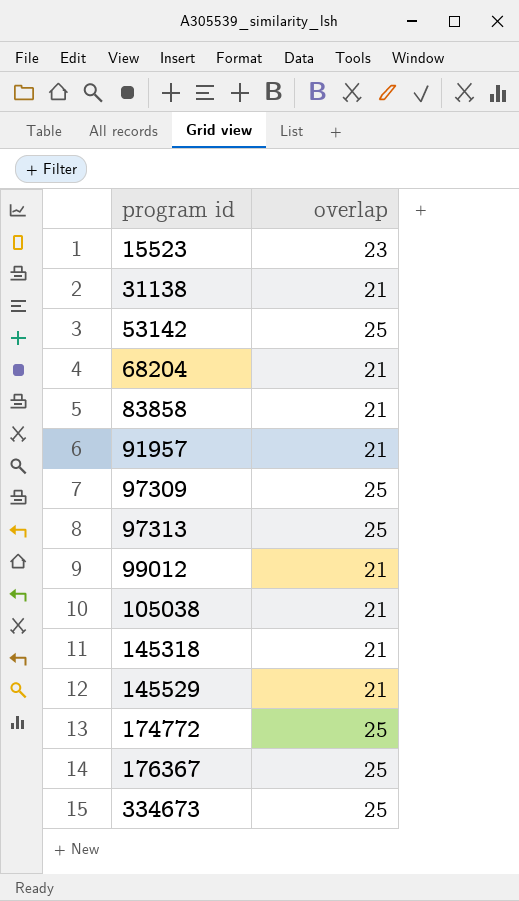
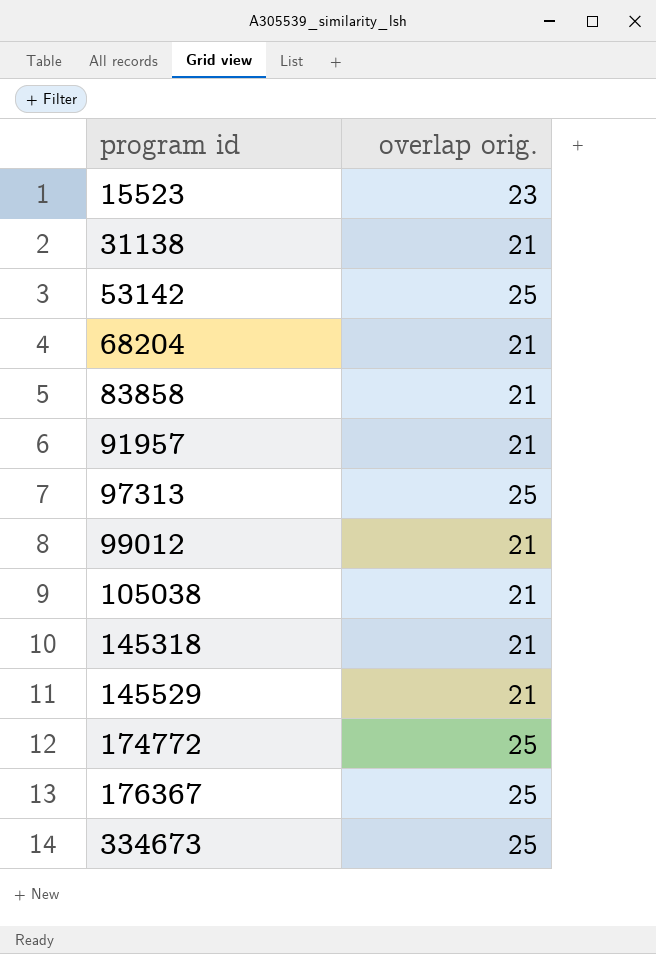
column name: overlap -> overlap orig.
row 97309: 25 -> none

